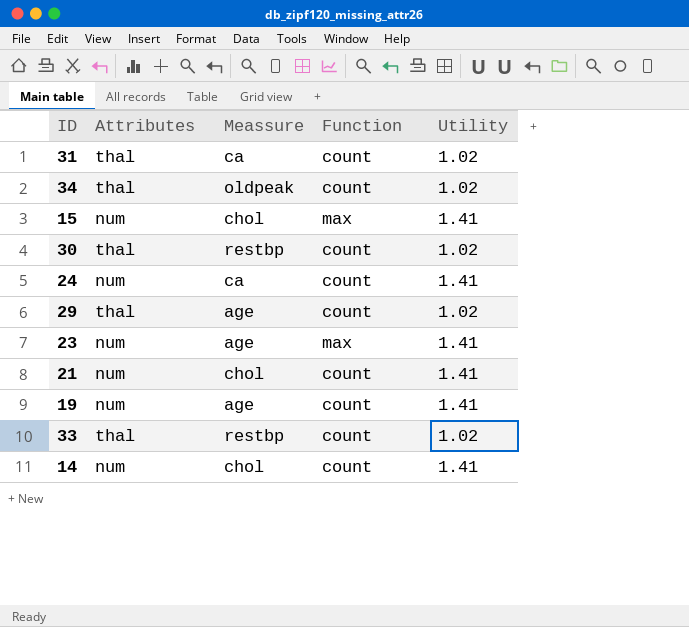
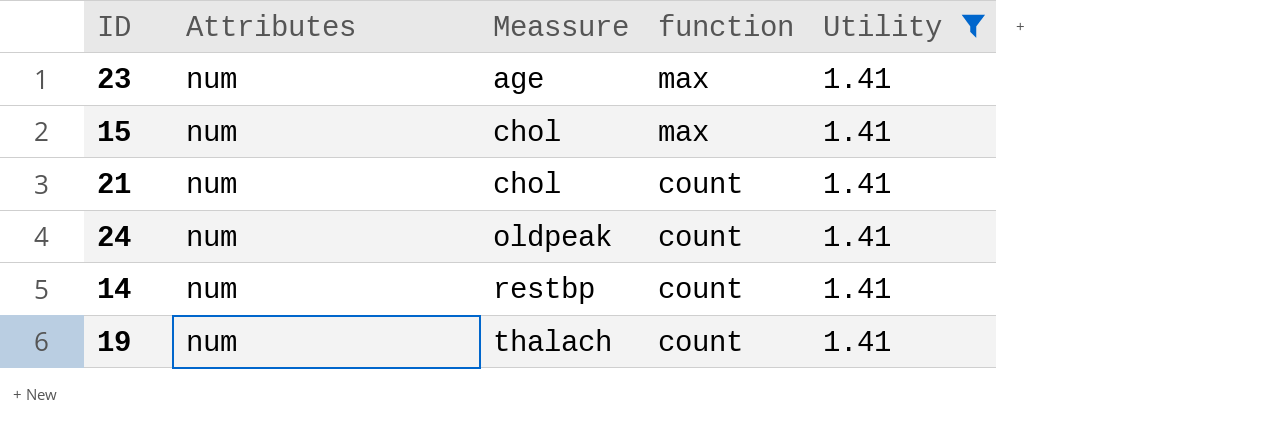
filter: none -> Utility = 1.41
row order: none -> Meassure ascending
column name: Function -> function
24 | Meassure: ca -> oldpeak
14 | Meassure: chol -> restbp
19 | Meassure: age -> thalach

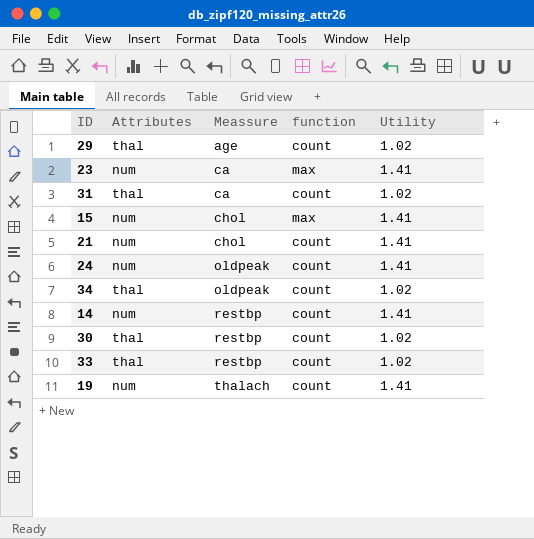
filter: Utility = 1.41 -> none
23 | Meassure: age -> ca

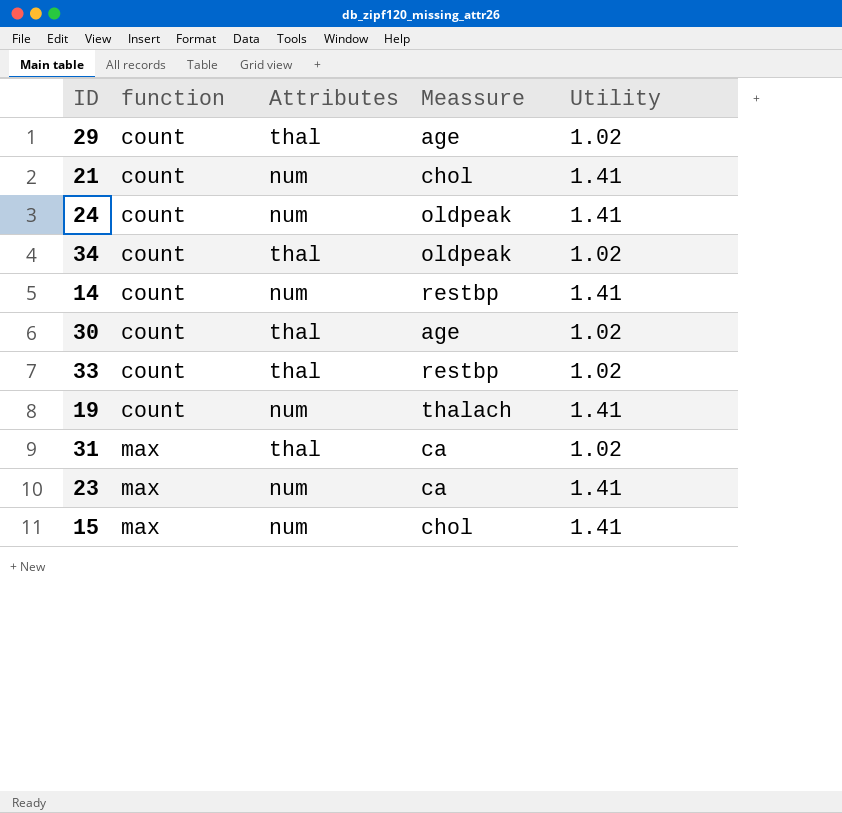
row order: Meassure ascending -> function ascending
column function | position: 4 -> 2
30 | Meassure: restbp -> age
31 | function: count -> max

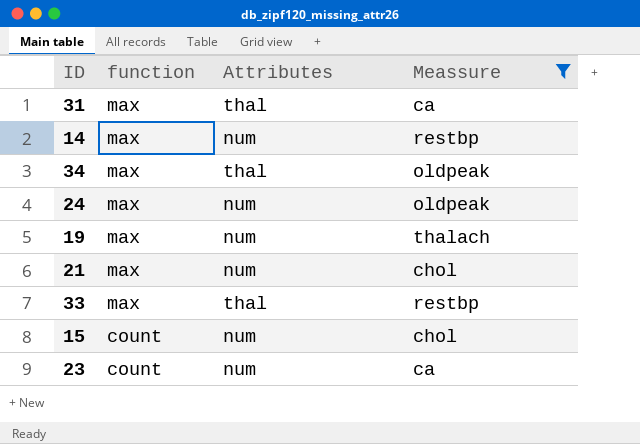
filter: none -> Meassure != age
row order: function ascending -> function descending
column Utility | position: 5 -> none
14 | function: count -> max
34 | function: count -> max
24 | function: count -> max
19 | function: count -> max
21 | function: count -> max
33 | function: count -> max
15 | function: max -> count
23 | function: max -> count

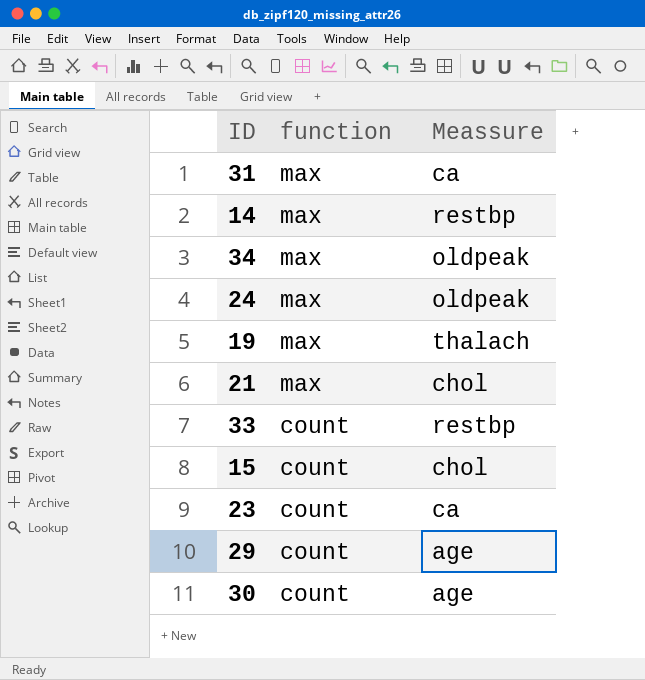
filter: Meassure != age -> none
column Attributes | position: 3 -> none
33 | function: max -> count

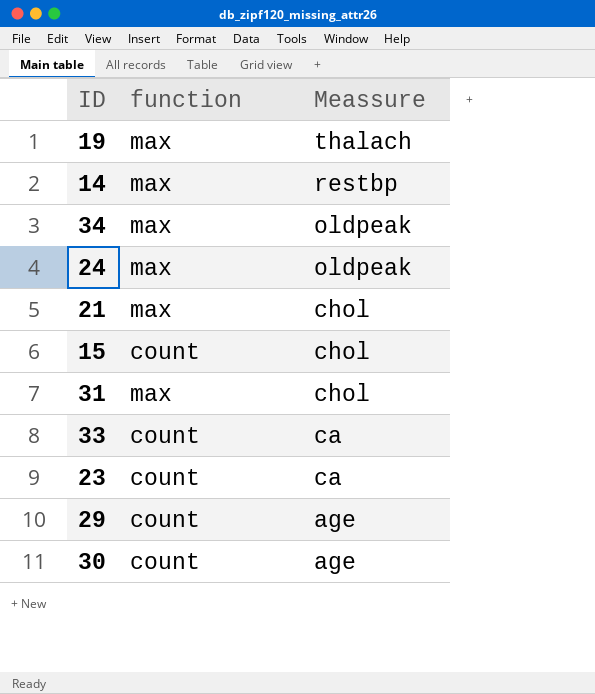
row order: function descending -> Meassure descending
31 | Meassure: ca -> chol
33 | Meassure: restbp -> ca

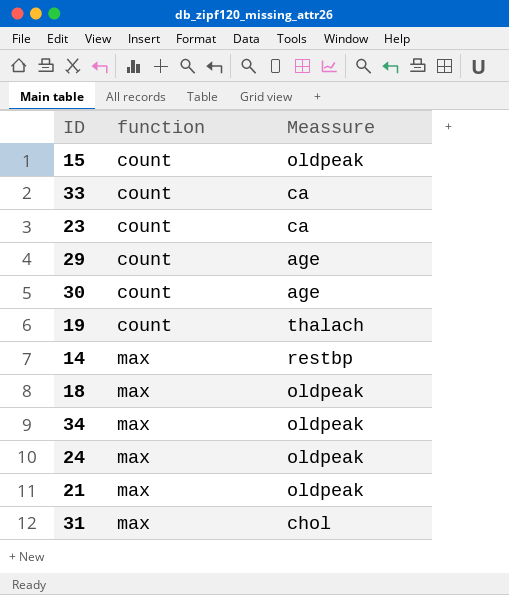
row order: Meassure descending -> function ascending
15 | Meassure: chol -> oldpeak
19 | function: max -> count
row 18: none -> max | oldpeak
21 | Meassure: chol -> oldpeak

